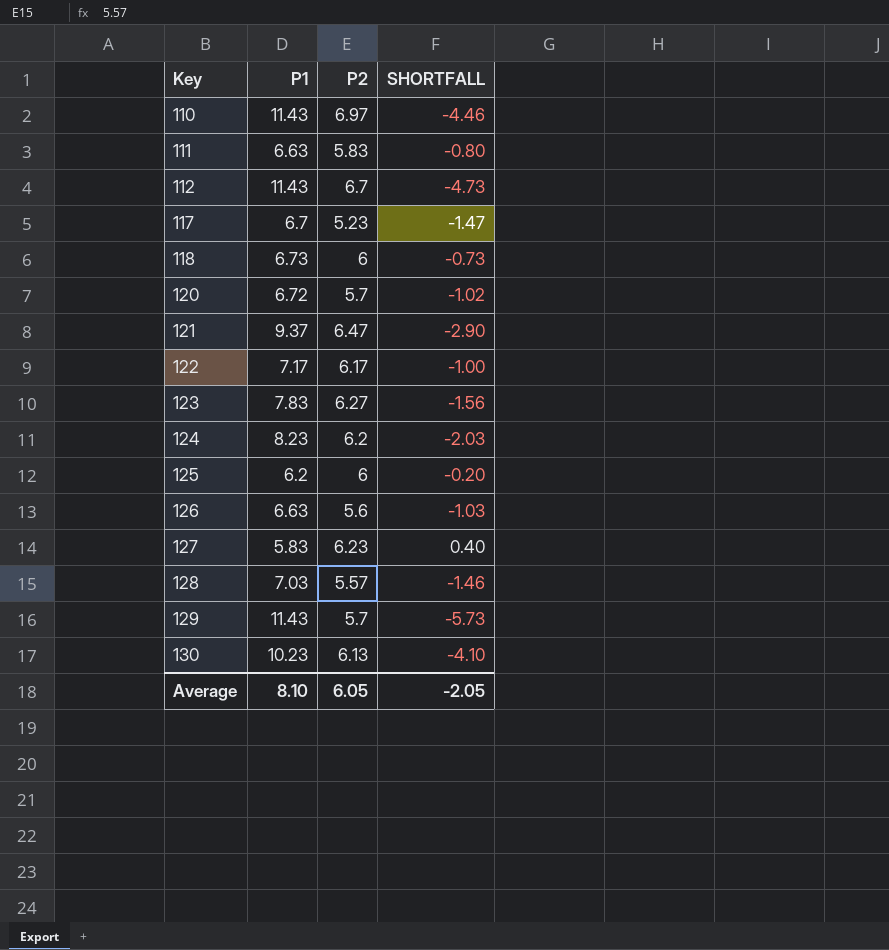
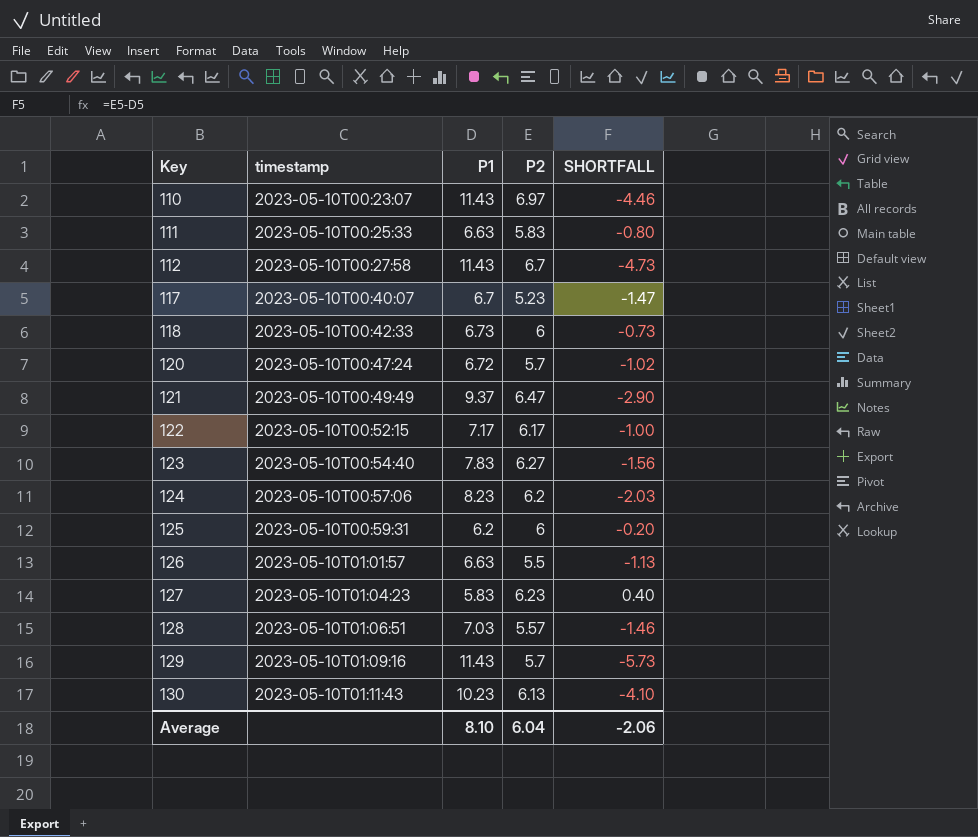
column timestamp | position: none -> 2
126 | P2: 5.6 -> 5.5
126 | SHORTFALL: -1.03 -> -1.13
Average | P2: 6.05 -> 6.04
Average | SHORTFALL: -2.05 -> -2.06

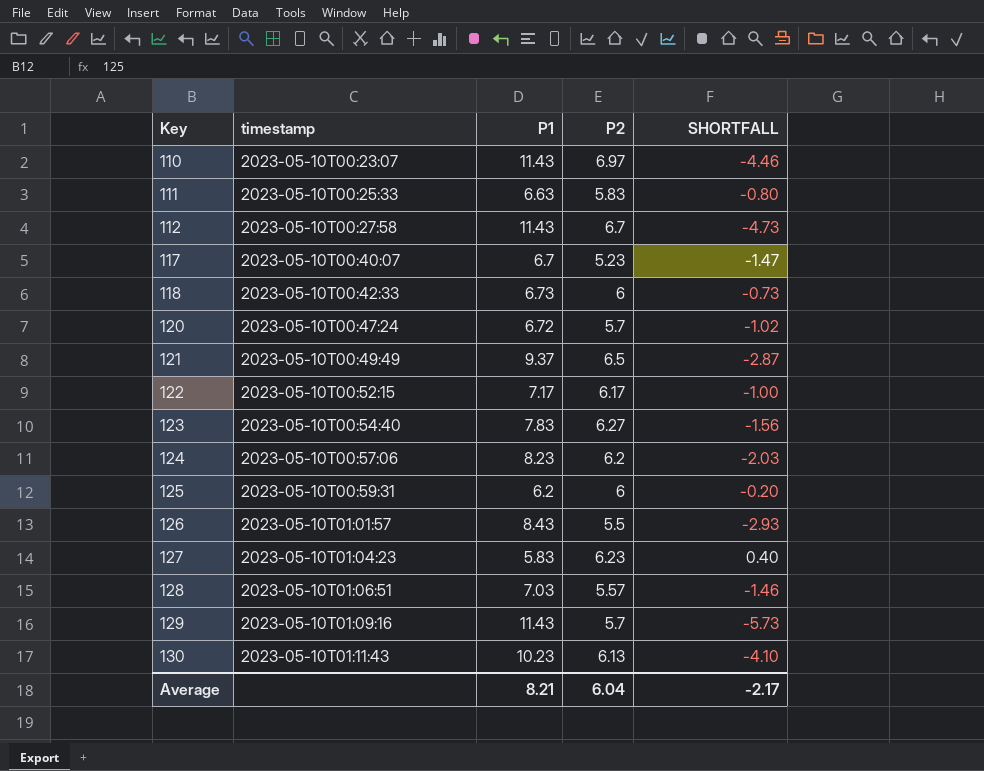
121 | P2: 6.47 -> 6.5
121 | SHORTFALL: -2.90 -> -2.87
126 | P1: 6.63 -> 8.43
126 | SHORTFALL: -1.13 -> -2.93
Average | P1: 8.10 -> 8.21
Average | SHORTFALL: -2.06 -> -2.17

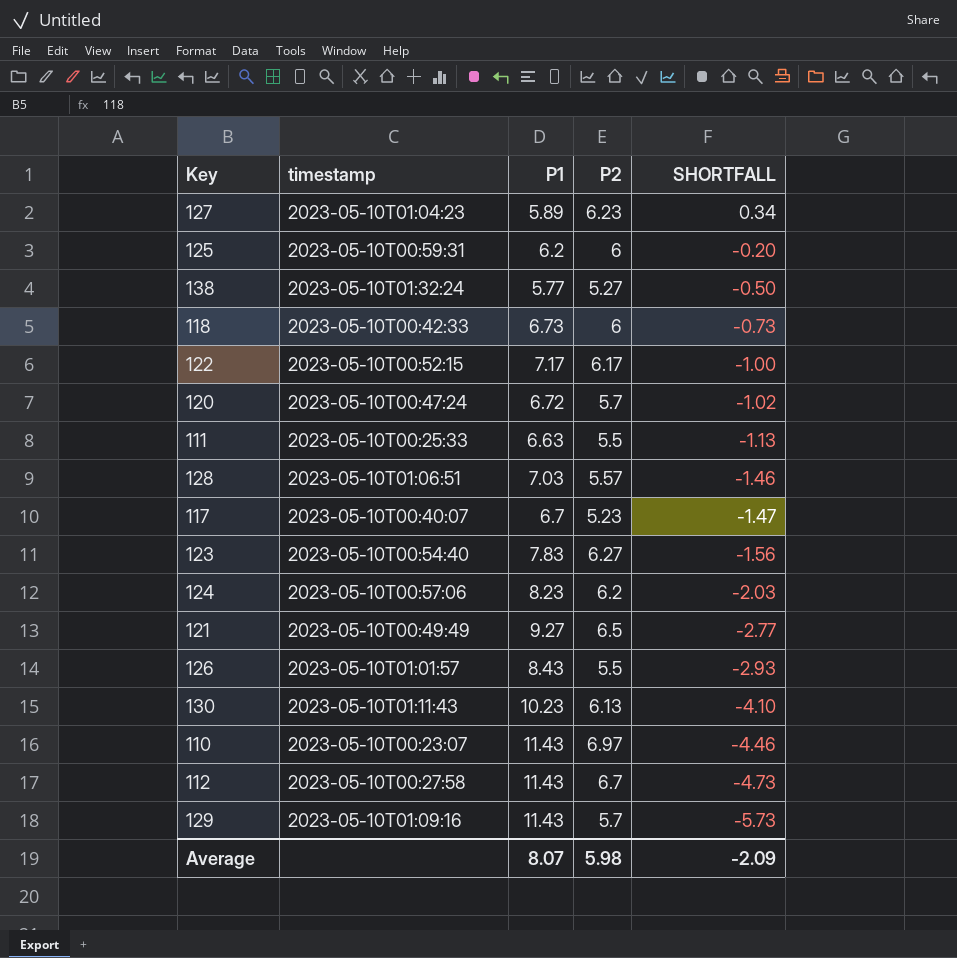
row order: Key ascending -> SHORTFALL descending
127 | P1: 5.83 -> 5.89
127 | SHORTFALL: 0.40 -> 0.34
row 138: none -> 2023-05-10T01:32:24 | 5.77 | 5.27 | -0.50
111 | P2: 5.83 -> 5.5
111 | SHORTFALL: -0.80 -> -1.13
121 | P1: 9.37 -> 9.27
121 | SHORTFALL: -2.87 -> -2.77
Average | P1: 8.21 -> 8.07
Average | P2: 6.04 -> 5.98
Average | SHORTFALL: -2.17 -> -2.09

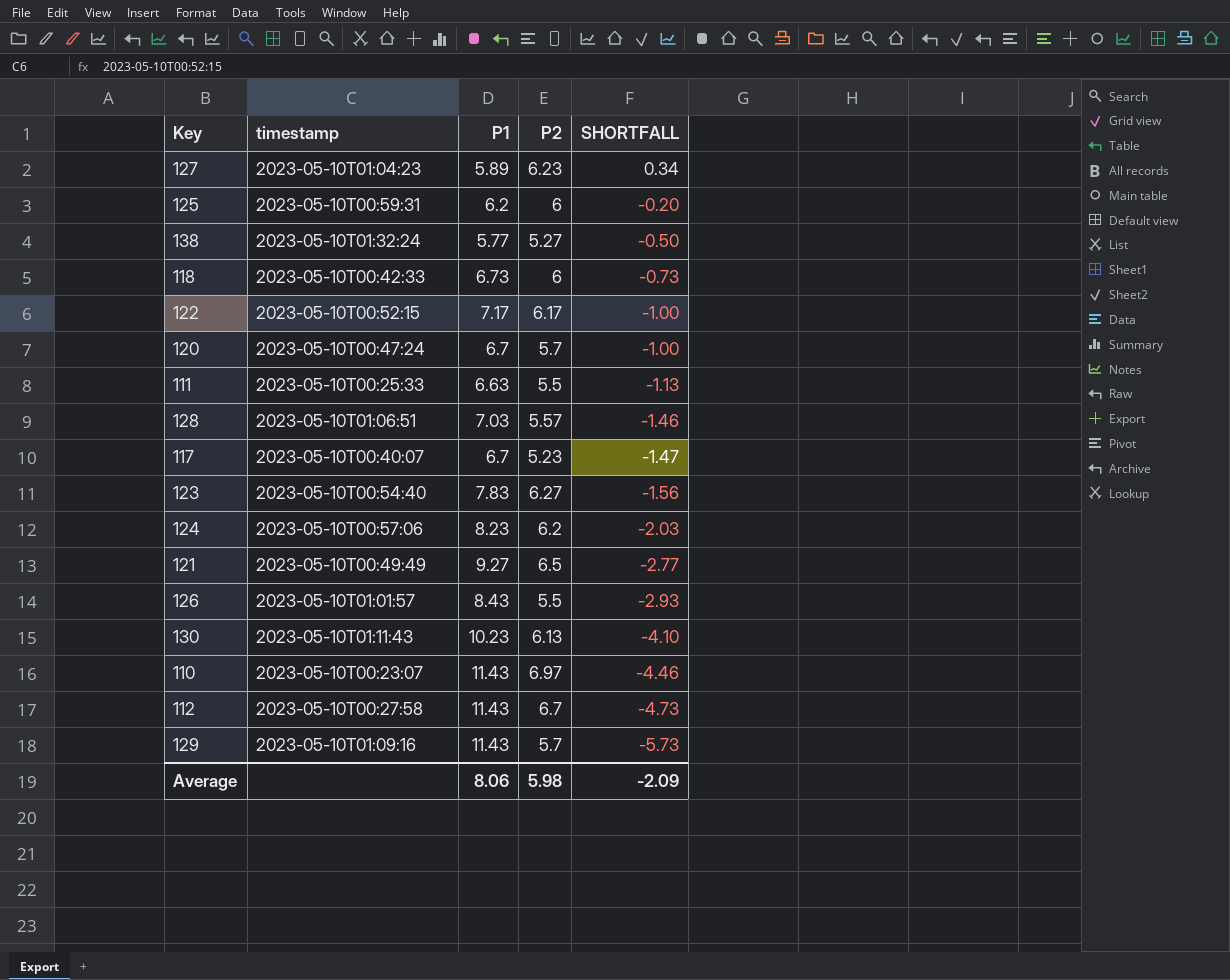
120 | P1: 6.72 -> 6.7
120 | SHORTFALL: -1.02 -> -1.00
Average | P1: 8.07 -> 8.06

